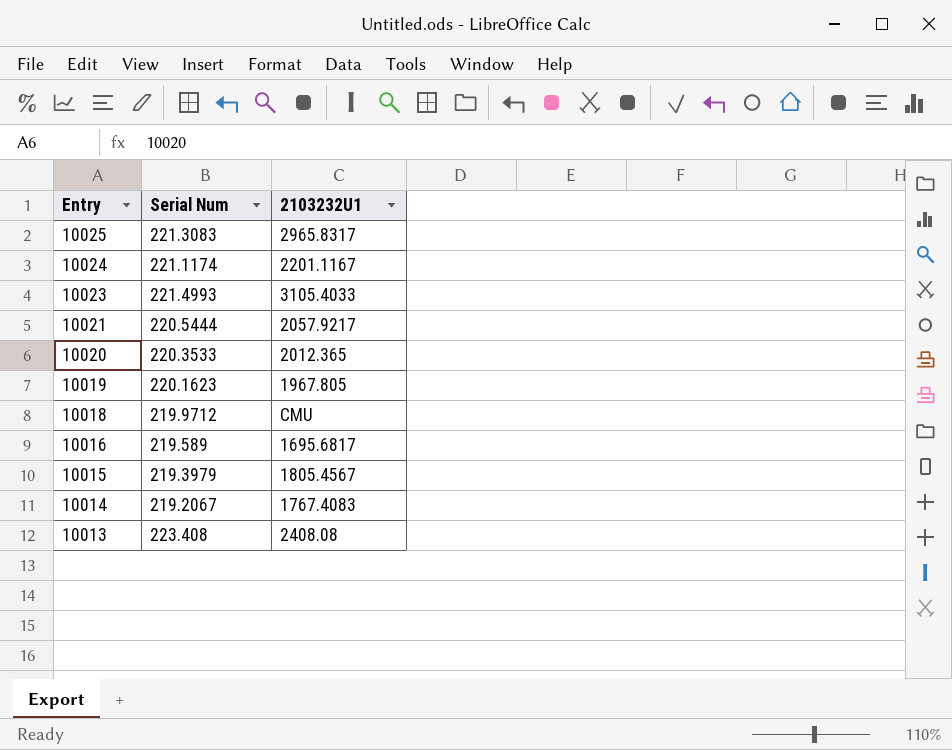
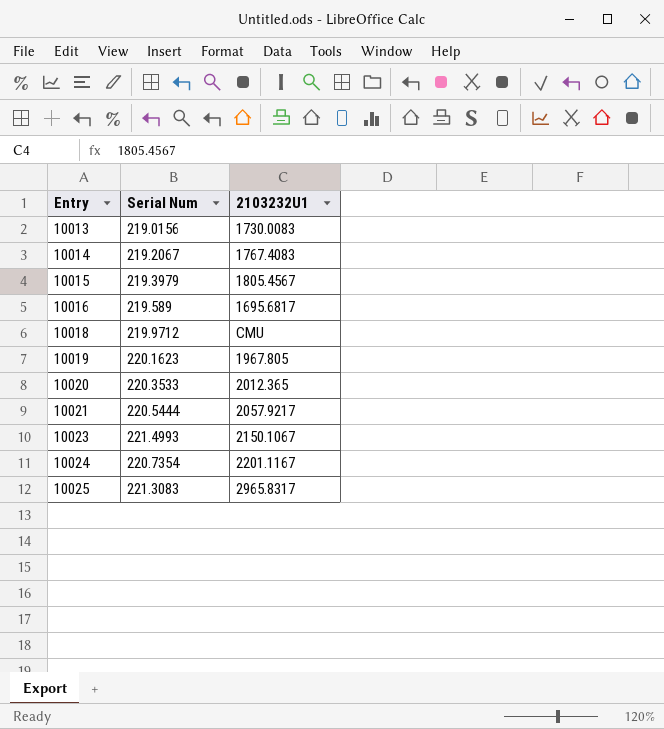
row order: Entry descending -> Entry ascending
10013 | Serial Num: 223.408 -> 219.0156
10013 | 2103232U1: 2408.08 -> 1730.0083
10023 | 2103232U1: 3105.4033 -> 2150.1067
10024 | Serial Num: 221.1174 -> 220.7354

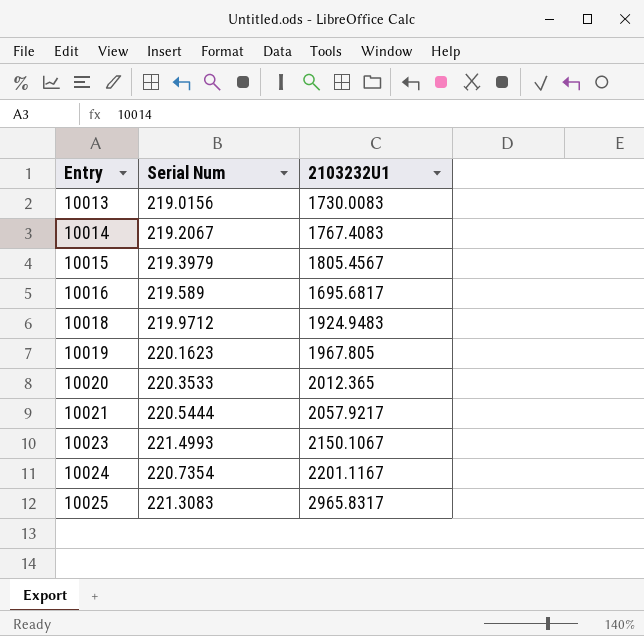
10018 | 2103232U1: CMU -> 1924.9483

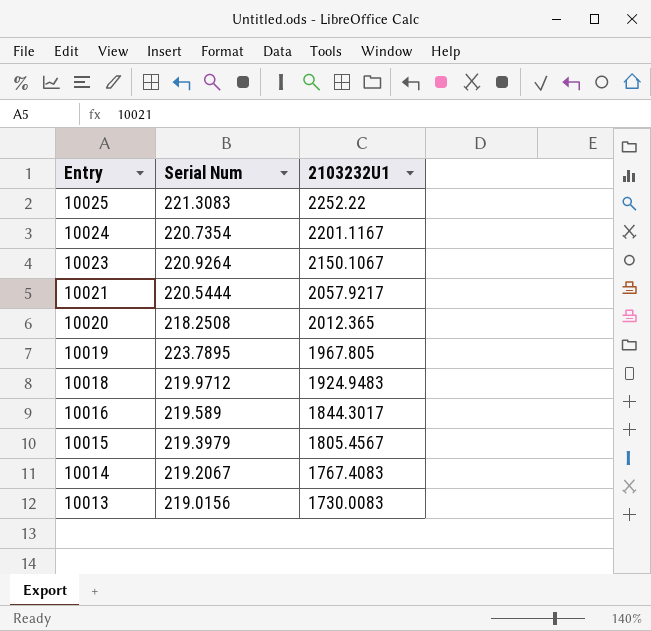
row order: Entry ascending -> Entry descending
10025 | 2103232U1: 2965.8317 -> 2252.22
10023 | Serial Num: 221.4993 -> 220.9264
10020 | Serial Num: 220.3533 -> 218.2508
10019 | Serial Num: 220.1623 -> 223.7895
10016 | 2103232U1: 1695.6817 -> 1844.3017

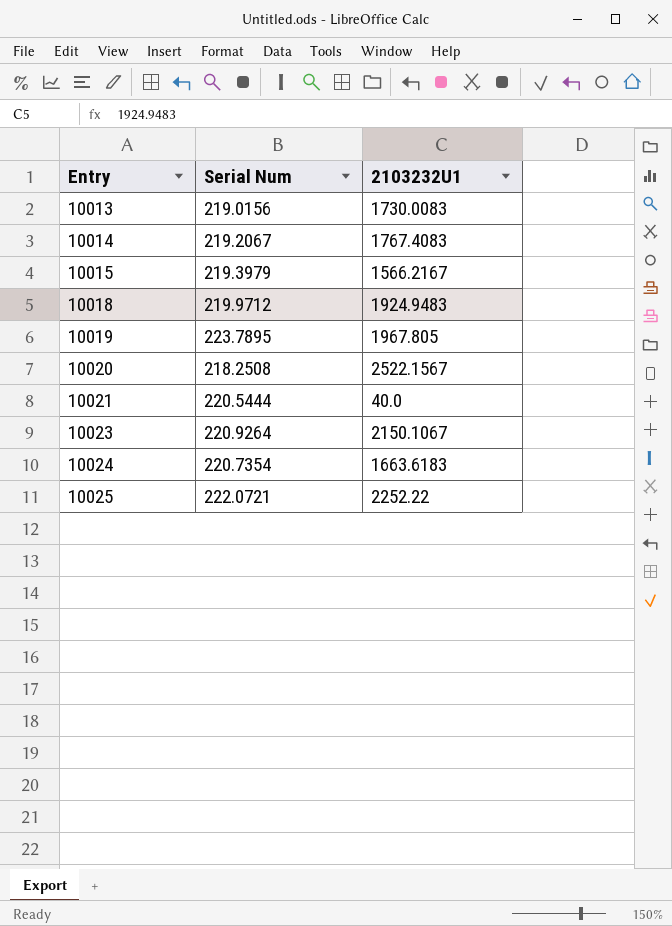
row order: Entry descending -> Entry ascending
row 10016: 219.589 | 1844.3017 -> none
10015 | 2103232U1: 1805.4567 -> 1566.2167
10020 | 2103232U1: 2012.365 -> 2522.1567
10021 | 2103232U1: 2057.9217 -> 40.0
10024 | 2103232U1: 2201.1167 -> 1663.6183
10025 | Serial Num: 221.3083 -> 222.0721

